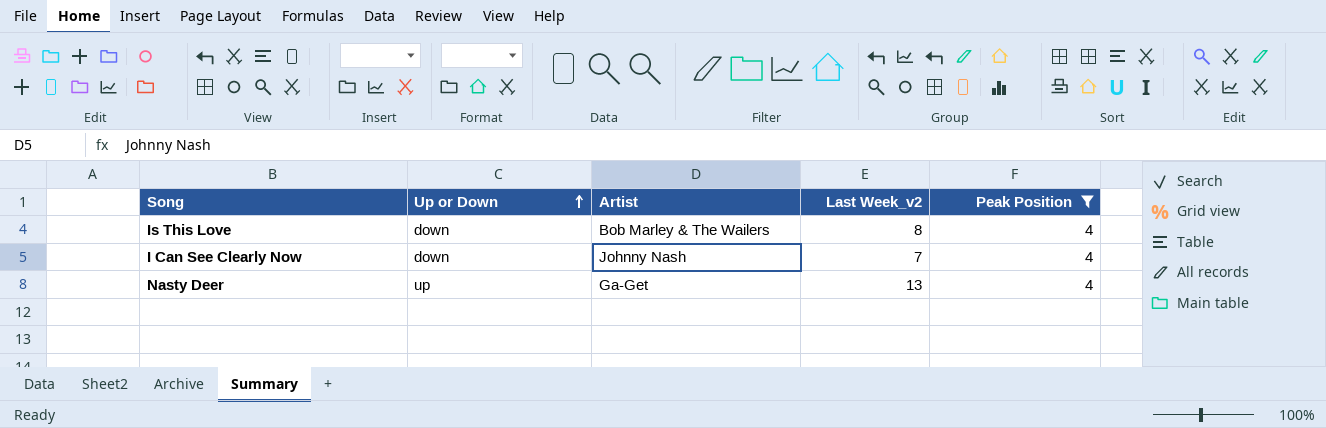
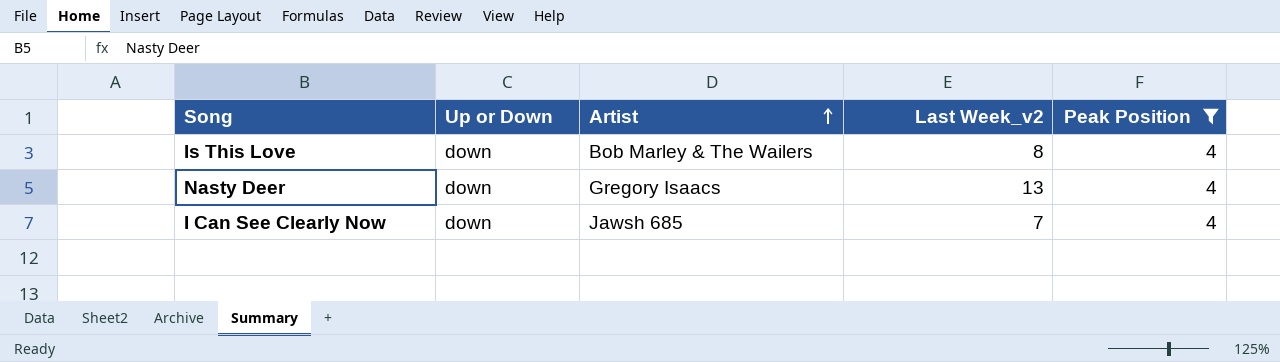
row order: Up or Down ascending -> Artist ascending
Nasty Deer | Up or Down: up -> down
Nasty Deer | Artist: Ga-Get -> Gregory Isaacs
I Can See Clearly Now | Artist: Johnny Nash -> Jawsh 685

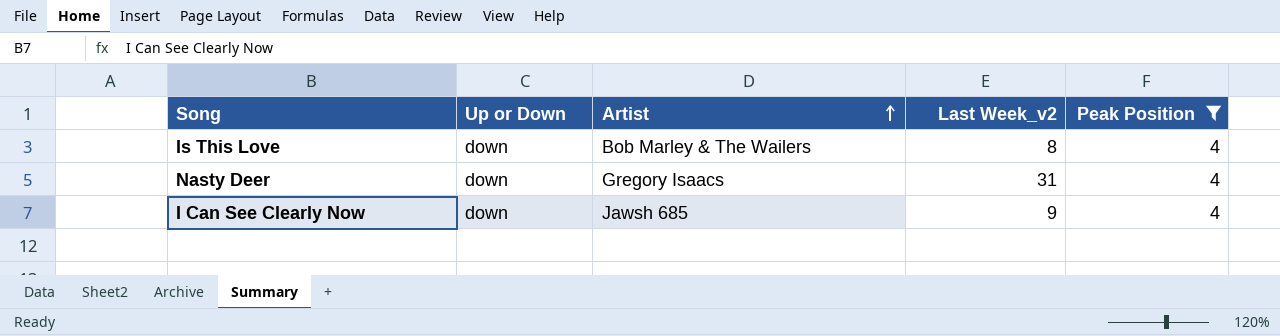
Nasty Deer | Last Week_v2: 13 -> 31
I Can See Clearly Now | Last Week_v2: 7 -> 9

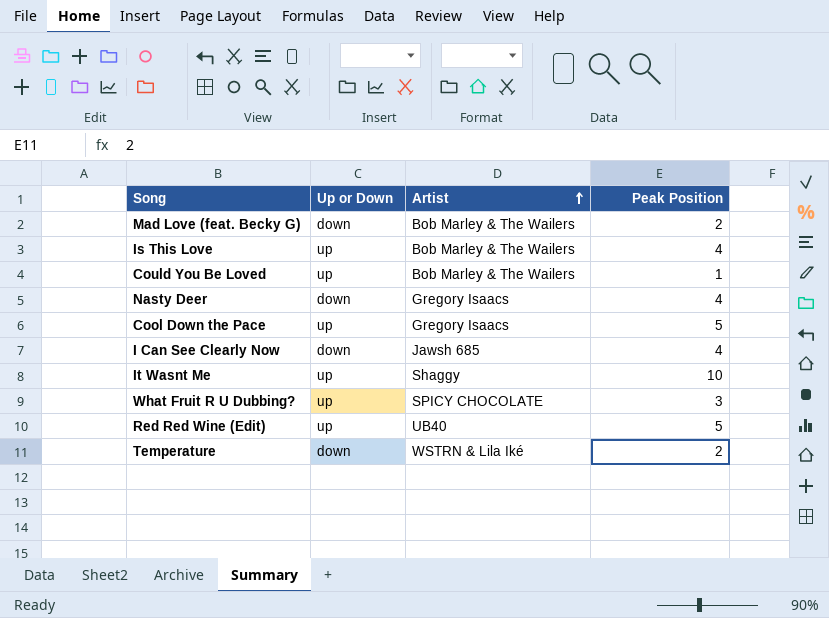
filter: Peak Position = 4 -> none
column Last Week_v2 | position: 4 -> none
Is This Love | Up or Down: down -> up

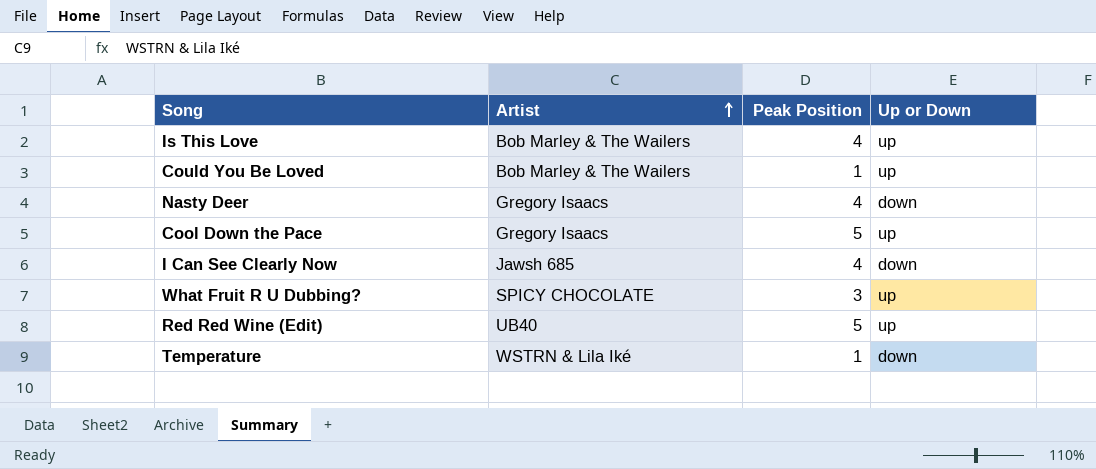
column Up or Down | position: 2 -> 4
row Mad Love (feat. Becky G): down | Bob Marley & The Wailers | 2 -> none
row It Wasnt Me: up | Shaggy | 10 -> none
Temperature | Peak Position: 2 -> 1

